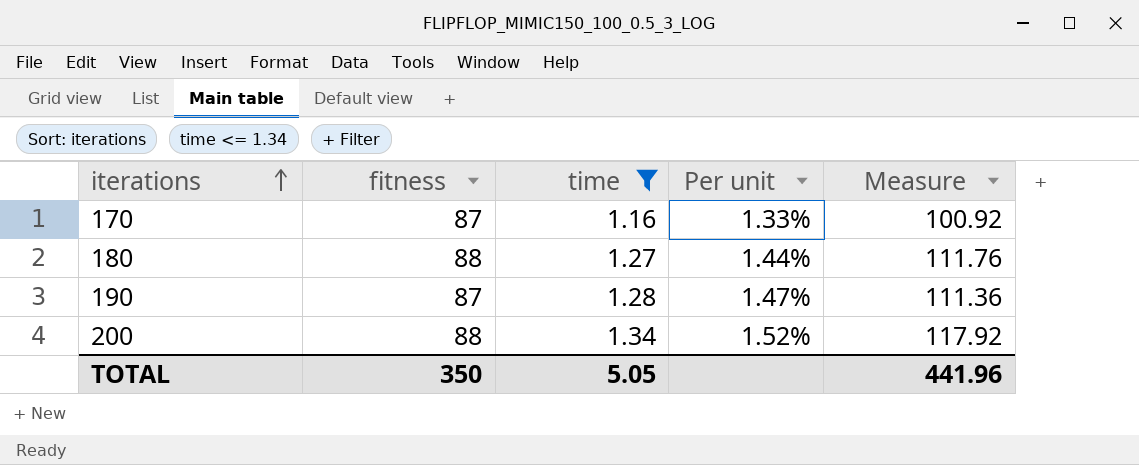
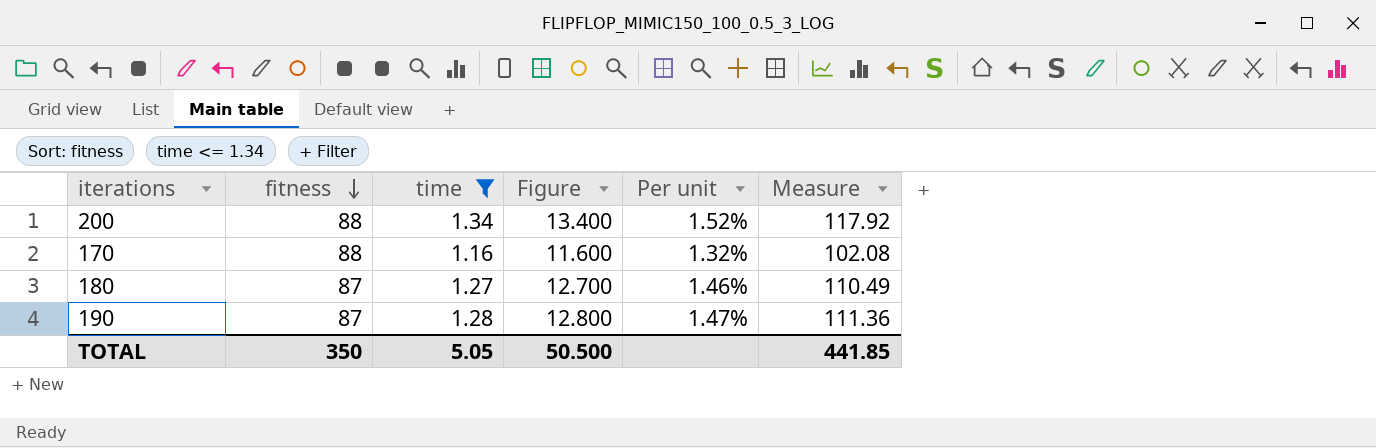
row order: iterations ascending -> fitness descending
column Figure | formula: none -> [time] * 10
170 | fitness: 87 -> 88
170 | Per unit: 1.33% -> 1.32%
170 | Measure: 100.92 -> 102.08
180 | fitness: 88 -> 87
180 | Per unit: 1.44% -> 1.46%
180 | Measure: 111.76 -> 110.49
TOTAL | Measure: 441.96 -> 441.85

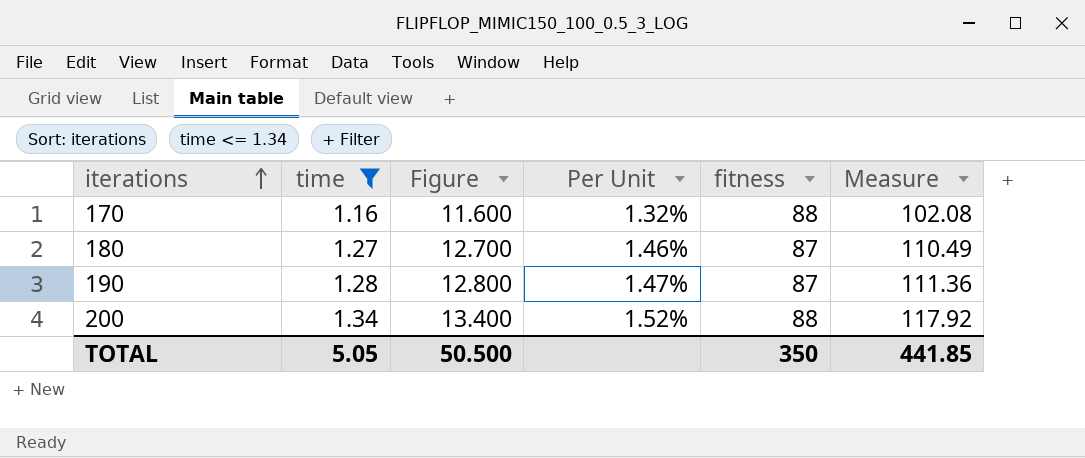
row order: fitness descending -> iterations ascending
column name: Per unit -> Per Unit
column fitness | position: 2 -> 5

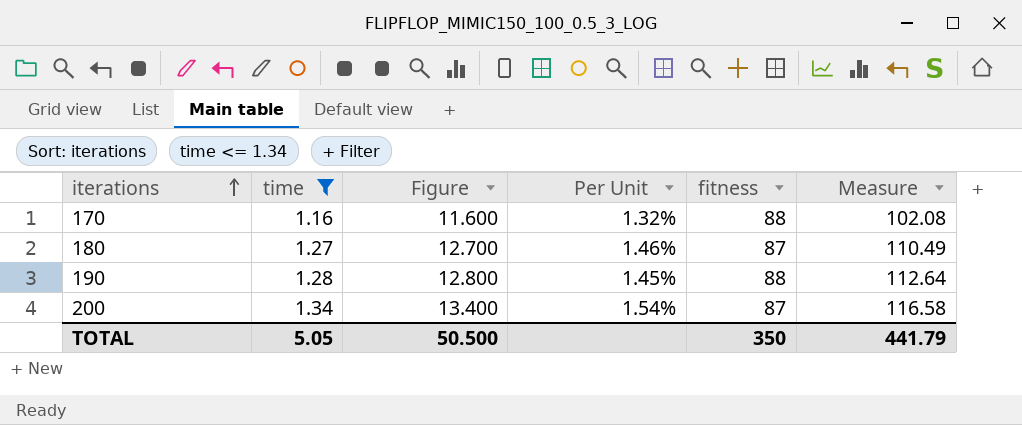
190 | Per Unit: 1.47% -> 1.45%
190 | fitness: 87 -> 88
190 | Measure: 111.36 -> 112.64
200 | Per Unit: 1.52% -> 1.54%
200 | fitness: 88 -> 87
200 | Measure: 117.92 -> 116.58
TOTAL | Measure: 441.85 -> 441.79

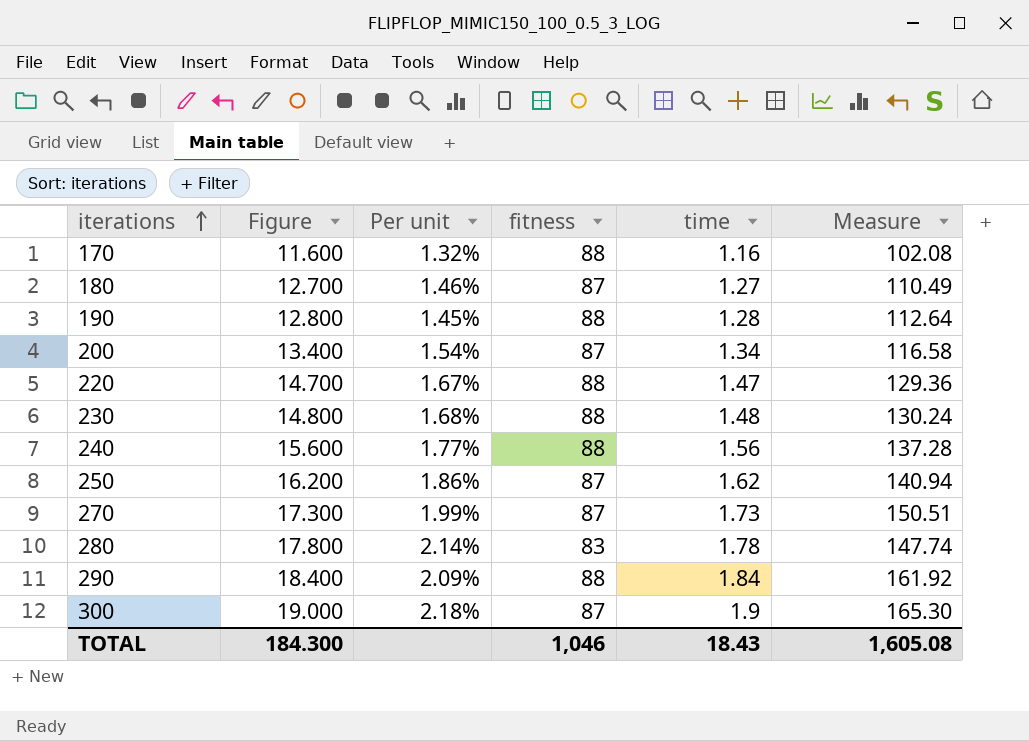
filter: time <= 1.34 -> none
column name: Per Unit -> Per unit
column time | position: 2 -> 5
TOTAL | Figure: 50.500 -> 184.300
TOTAL | fitness: 350 -> 1,046
TOTAL | time: 5.05 -> 18.43
TOTAL | Measure: 441.79 -> 1,605.08

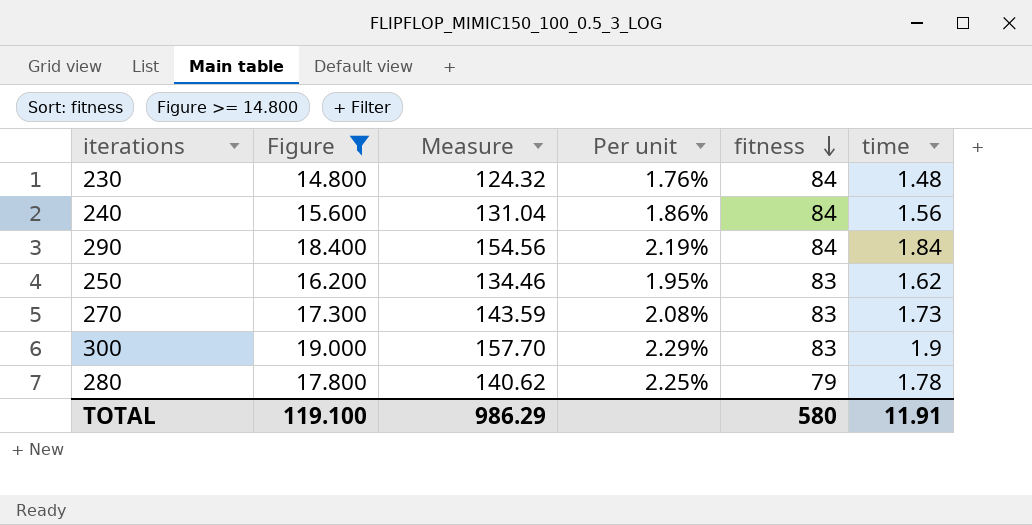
filter: none -> Figure >= 14.800
row order: iterations ascending -> fitness descending
column Measure | position: 6 -> 3
230 | Measure: 130.24 -> 124.32
230 | Per unit: 1.68% -> 1.76%
230 | fitness: 88 -> 84
240 | Measure: 137.28 -> 131.04
240 | Per unit: 1.77% -> 1.86%
240 | fitness: 88 -> 84
290 | Measure: 161.92 -> 154.56
290 | Per unit: 2.09% -> 2.19%
290 | fitness: 88 -> 84
250 | Measure: 140.94 -> 134.46
250 | Per unit: 1.86% -> 1.95%
250 | fitness: 87 -> 83
270 | Measure: 150.51 -> 143.59
270 | Per unit: 1.99% -> 2.08%
270 | fitness: 87 -> 83
300 | Measure: 165.30 -> 157.70
300 | Per unit: 2.18% -> 2.29%
300 | fitness: 87 -> 83
280 | Measure: 147.74 -> 140.62
280 | Per unit: 2.14% -> 2.25%
280 | fitness: 83 -> 79
TOTAL | Figure: 184.300 -> 119.100
TOTAL | Measure: 1,605.08 -> 986.29
TOTAL | fitness: 1,046 -> 580
TOTAL | time: 18.43 -> 11.91

